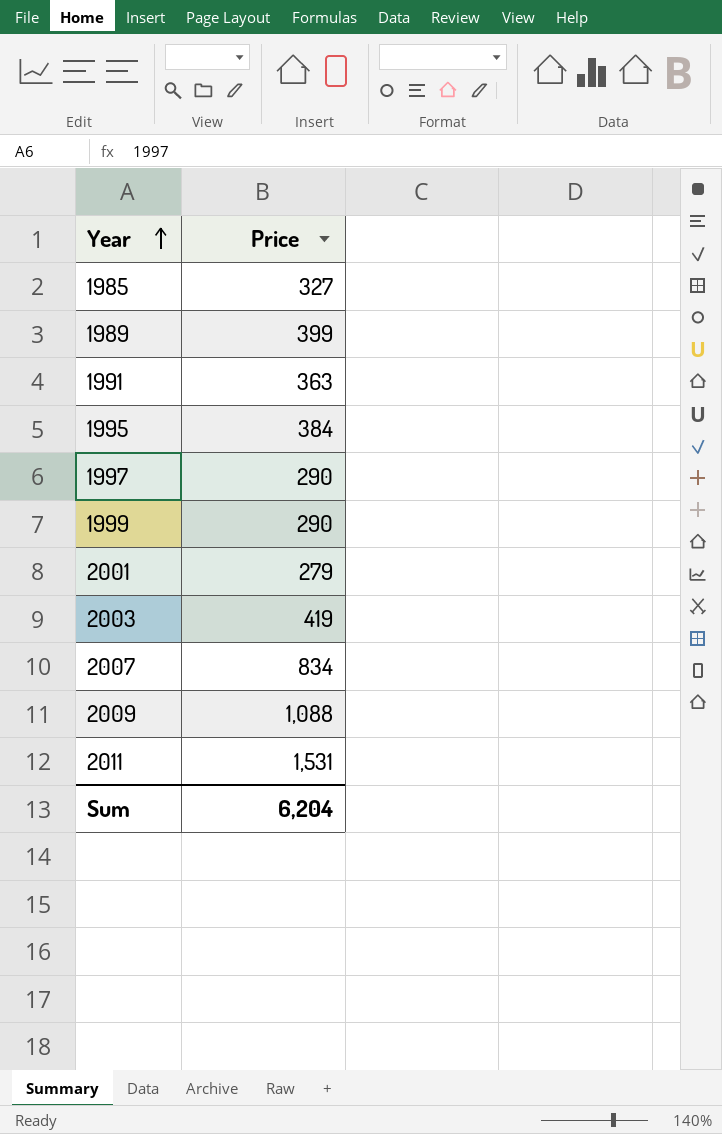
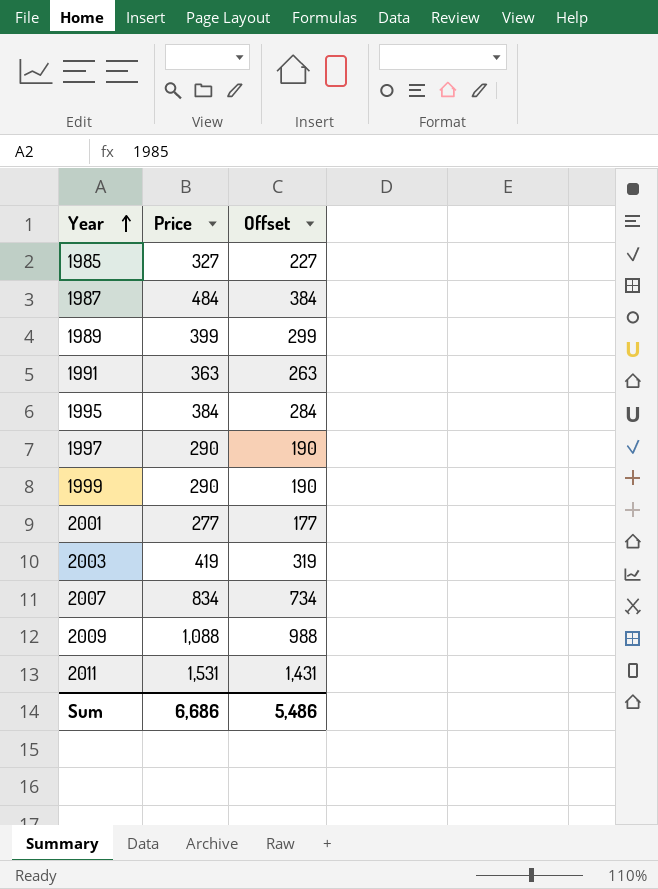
column Offset | formula: none -> [Price] - 100
row 1987: none -> 484 | 384
2001 | Price: 279 -> 277
Sum | Price: 6,204 -> 6,686

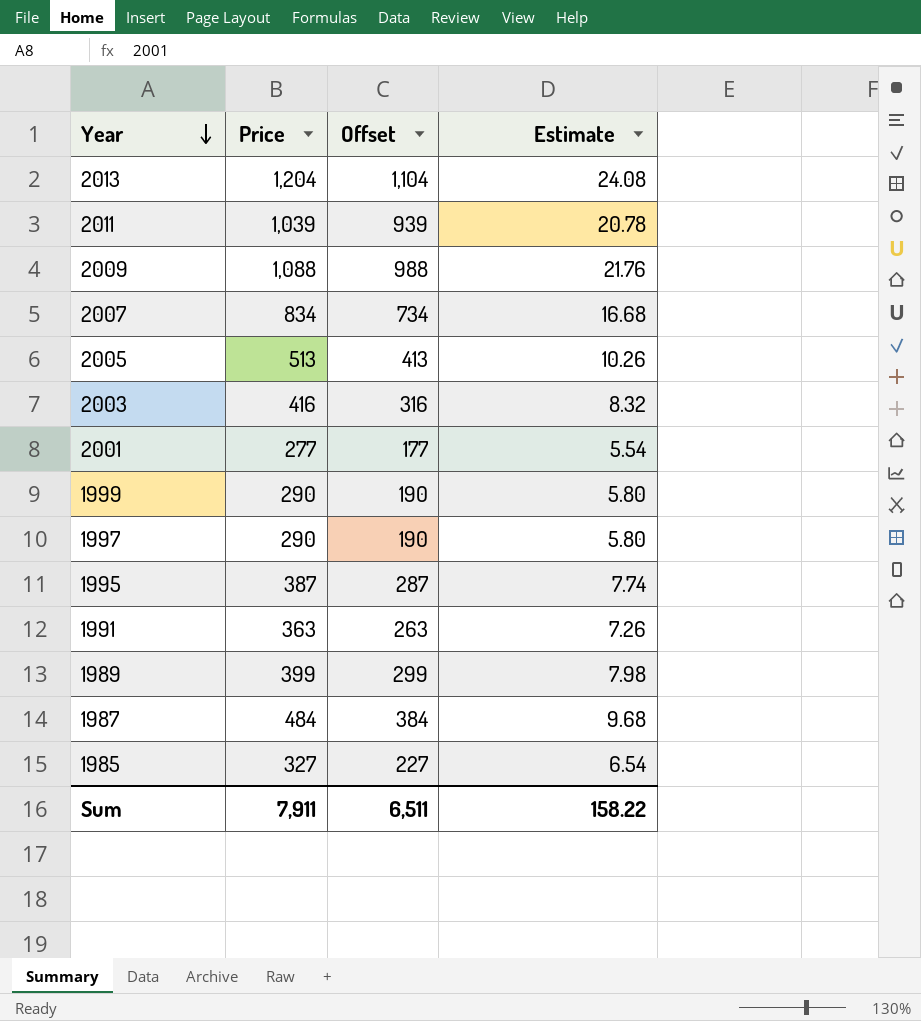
row order: Year ascending -> Year descending
column Estimate | formula: none -> [Price] * 0.02
row 2013: none -> 1,204 | 1,104 | 24.08
2011 | Price: 1,531 -> 1,039
2011 | Offset: 1,431 -> 939
row 2005: none -> 513 | 413 | 10.26
2003 | Price: 419 -> 416
2003 | Offset: 319 -> 316
1995 | Price: 384 -> 387
1995 | Offset: 284 -> 287
Sum | Price: 6,686 -> 7,911
Sum | Offset: 5,486 -> 6,511

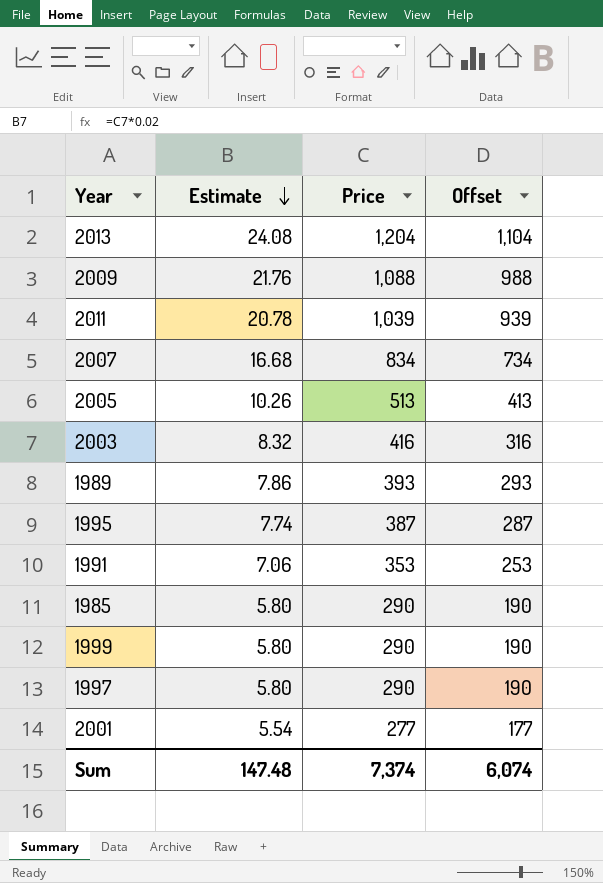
row order: Year descending -> Estimate descending
column Estimate | position: 4 -> 2
row 1987: 484 | 384 | 9.68 -> none
1989 | Estimate: 7.98 -> 7.86
1989 | Price: 399 -> 393
1989 | Offset: 299 -> 293
1991 | Estimate: 7.26 -> 7.06
1991 | Price: 363 -> 353
1991 | Offset: 263 -> 253
1985 | Estimate: 6.54 -> 5.80
1985 | Price: 327 -> 290
1985 | Offset: 227 -> 190
Sum | Estimate: 158.22 -> 147.48
Sum | Price: 7,911 -> 7,374
Sum | Offset: 6,511 -> 6,074

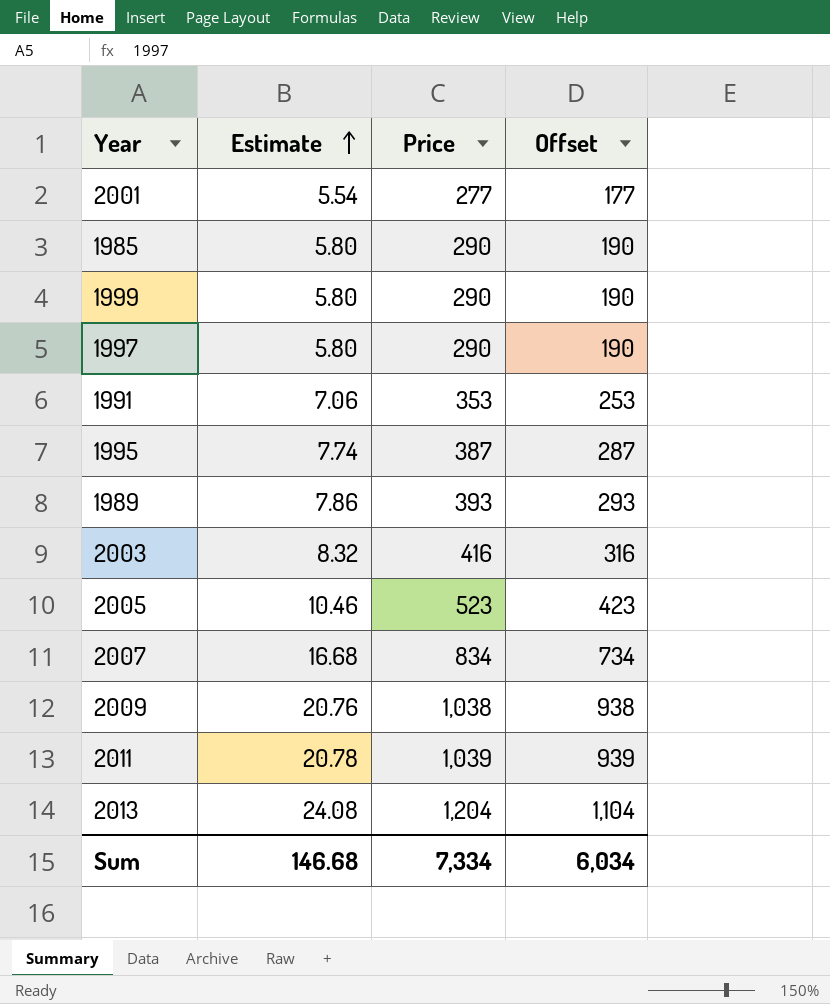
row order: Estimate descending -> Estimate ascending
2005 | Estimate: 10.26 -> 10.46
2005 | Price: 513 -> 523
2005 | Offset: 413 -> 423
2009 | Estimate: 21.76 -> 20.76
2009 | Price: 1,088 -> 1,038
2009 | Offset: 988 -> 938
Sum | Estimate: 147.48 -> 146.68
Sum | Price: 7,374 -> 7,334
Sum | Offset: 6,074 -> 6,034

